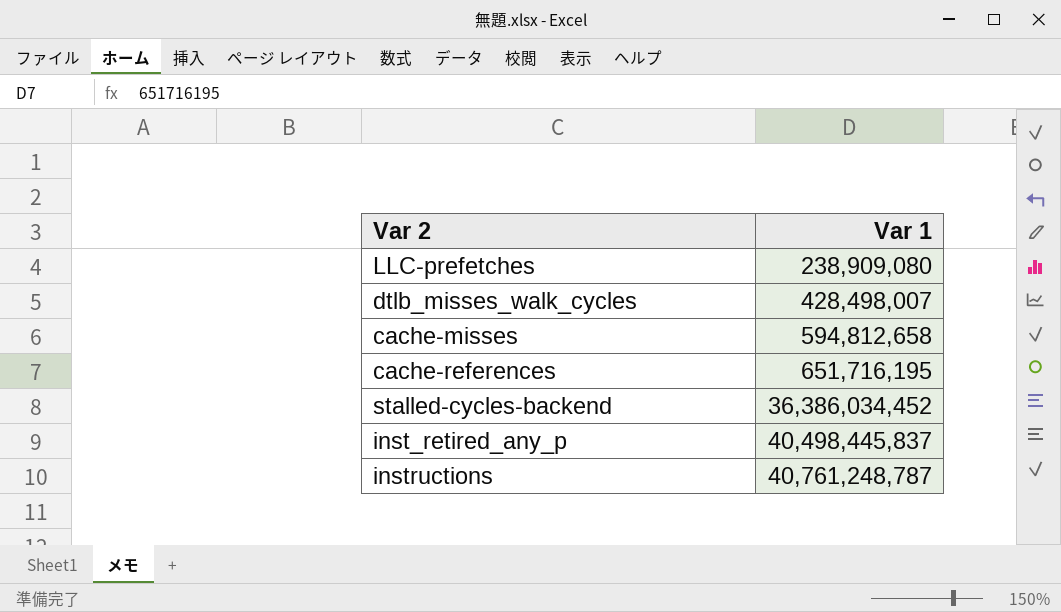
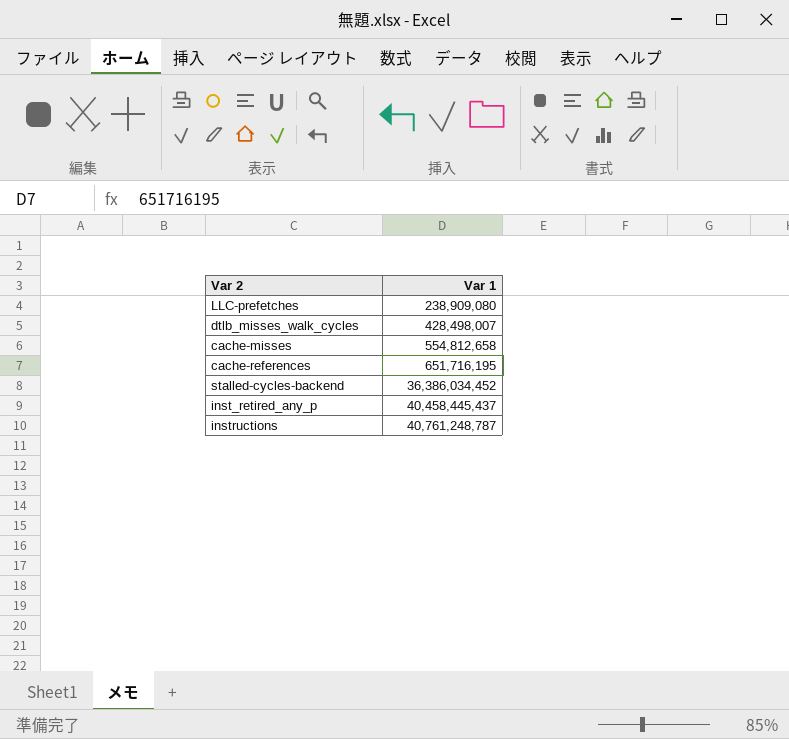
cache-misses | Var 1: 594,812,658 -> 554,812,658
inst_retired_any_p | Var 1: 40,498,445,837 -> 40,458,445,437

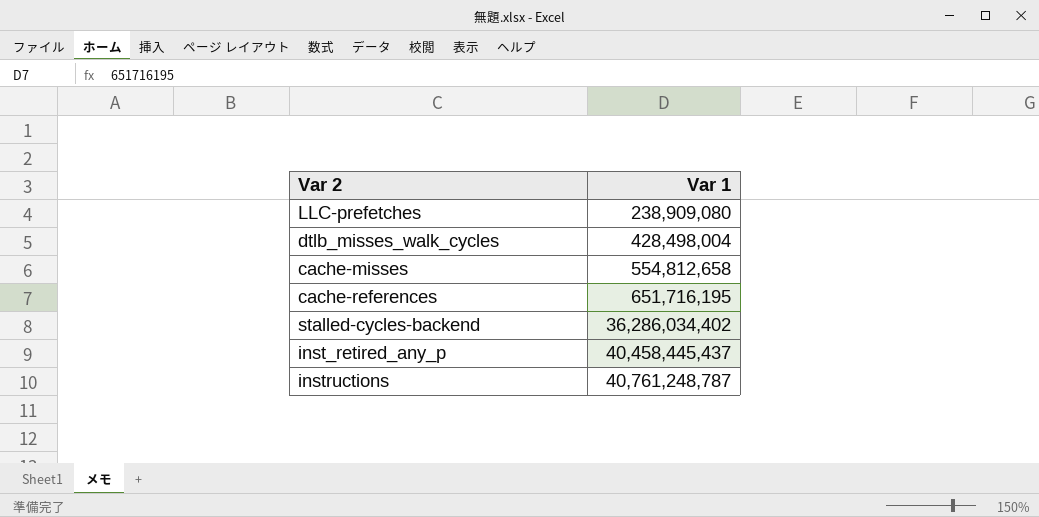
dtlb_misses_walk_cycles | Var 1: 428,498,007 -> 428,498,004
stalled-cycles-backend | Var 1: 36,386,034,452 -> 36,286,034,402

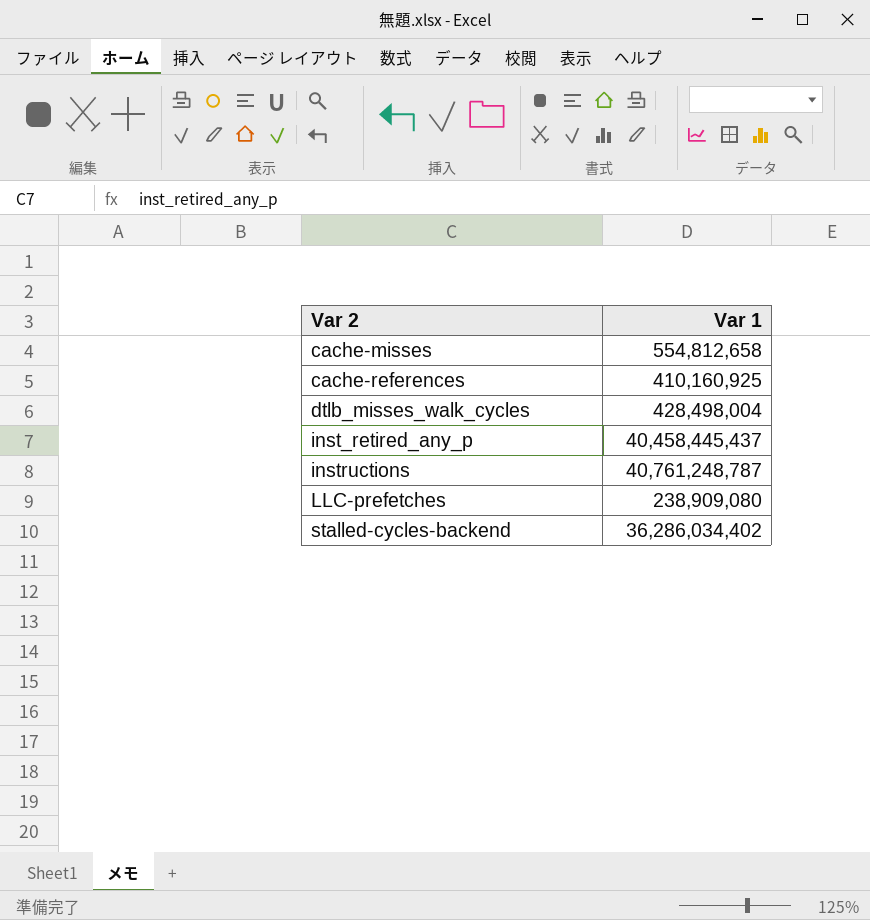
row order: Var 1 ascending -> Var 2 ascending
cache-references | Var 1: 651,716,195 -> 410,160,925

